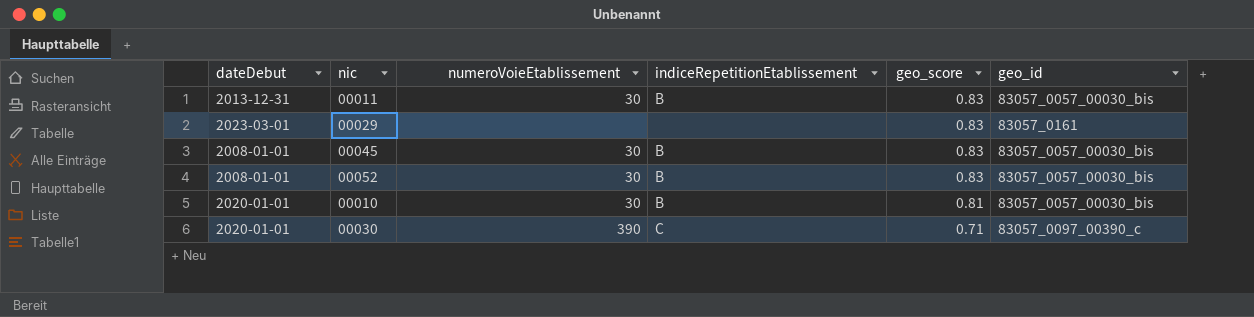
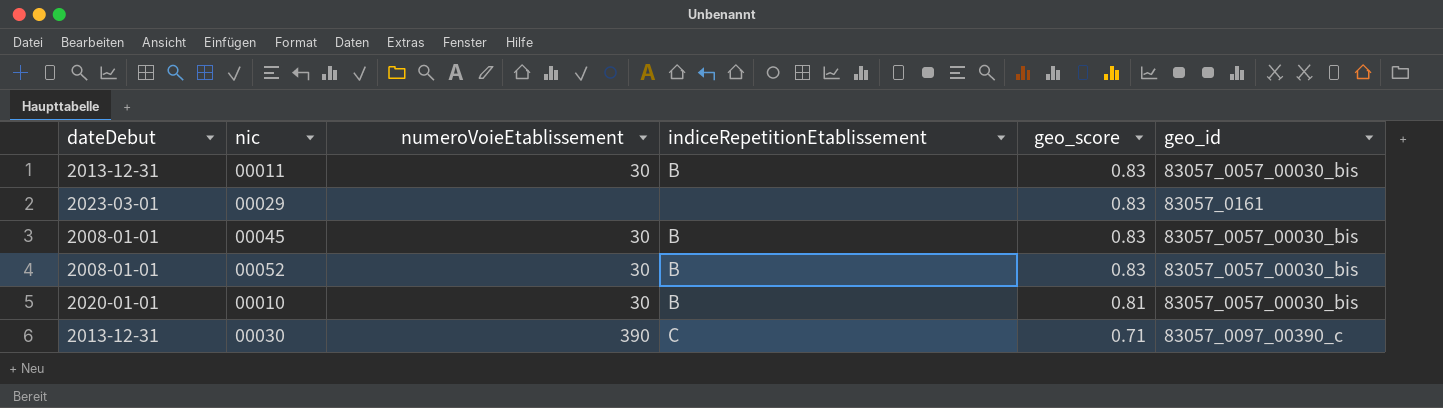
00030 | dateDebut: 2020-01-01 -> 2013-12-31

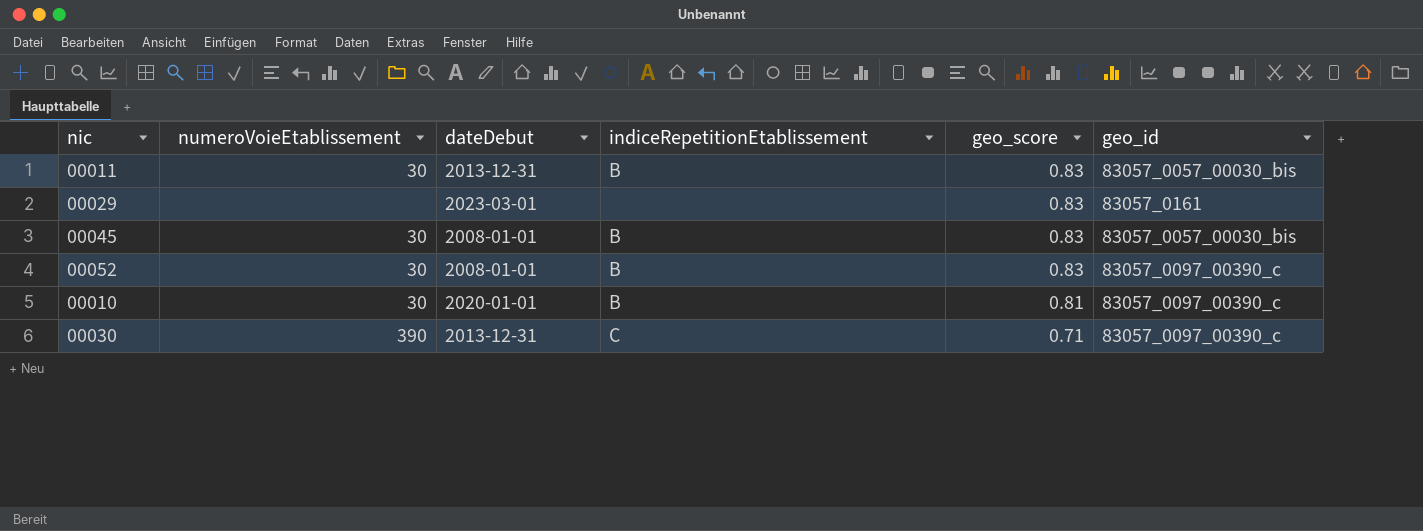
column dateDebut | position: 1 -> 3
00052 | geo_id: 83057_0057_00030_bis -> 83057_0097_00390_c
00010 | geo_id: 83057_0057_00030_bis -> 83057_0097_00390_c

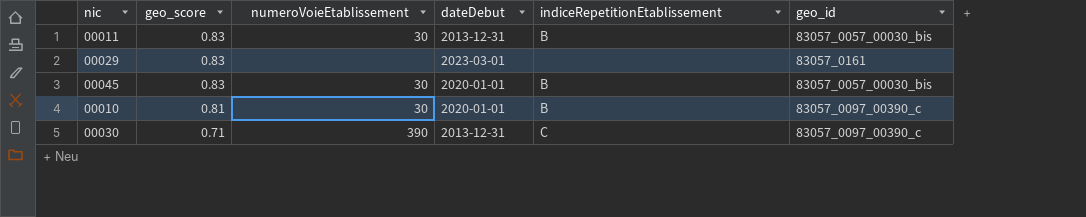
column geo_score | position: 5 -> 2
row 00052: 30 | 2008-01-01 | B | 0.83 | 83057_0097_00390_c -> none
00045 | dateDebut: 2008-01-01 -> 2020-01-01

